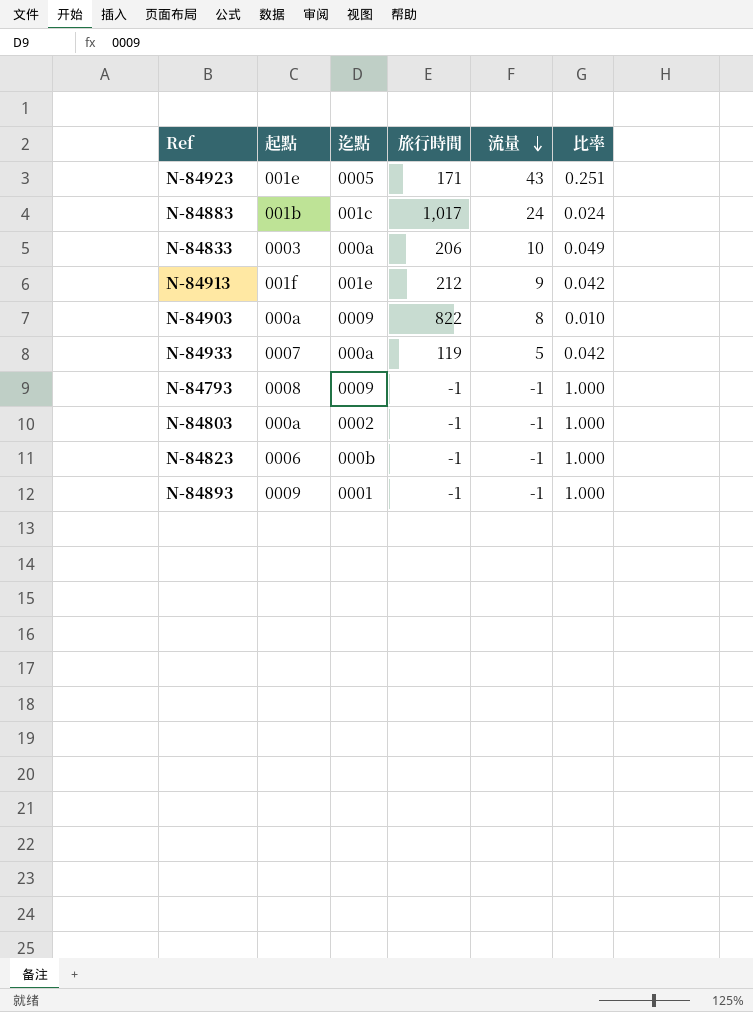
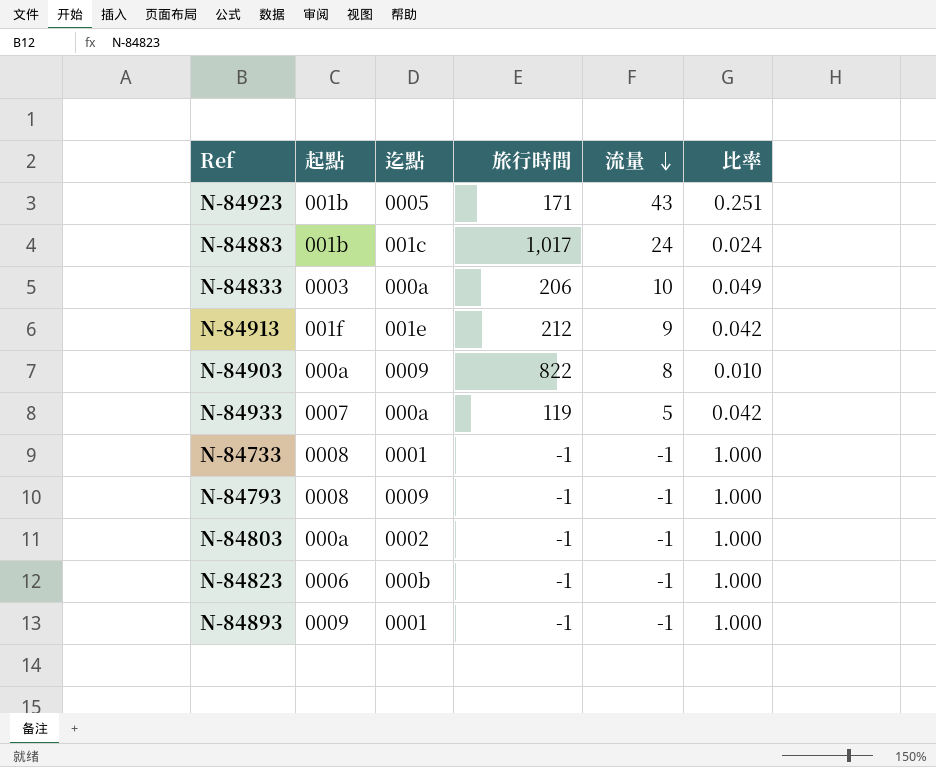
N-84923 | 起點: 001e -> 001b
row N-84733: none -> 0008 | 0001 | -1 | -1 | 1.000

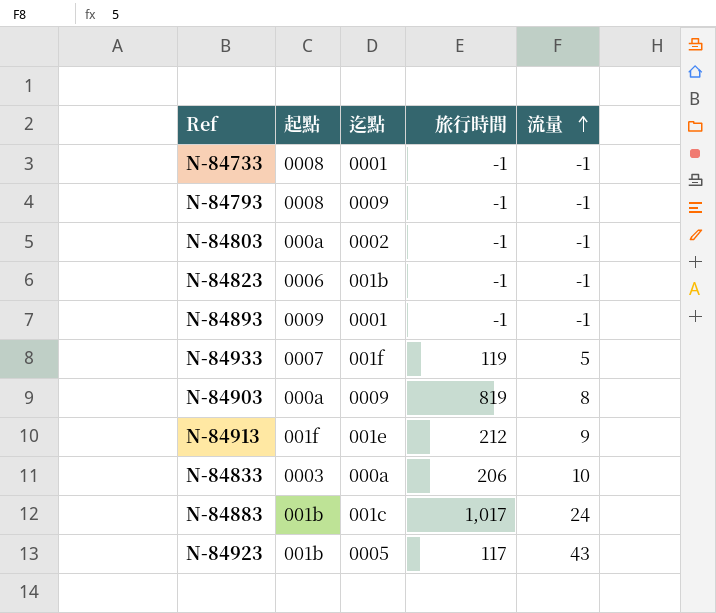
row order: 流量 descending -> 流量 ascending
column 比率 | formula: [流量] / [旅行時間] -> none
N-84823 | 迄點: 000b -> 001b
N-84933 | 迄點: 000a -> 001f
N-84903 | 旅行時間: 822 -> 819
N-84923 | 旅行時間: 171 -> 117

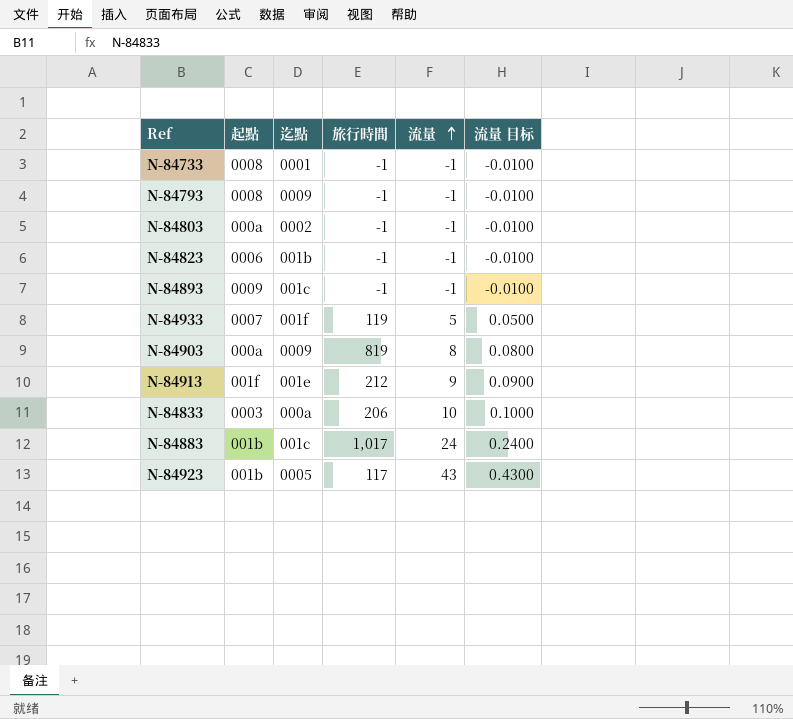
column 流量 目标 | formula: none -> [流量] * 0.01
N-84893 | 迄點: 0001 -> 001c

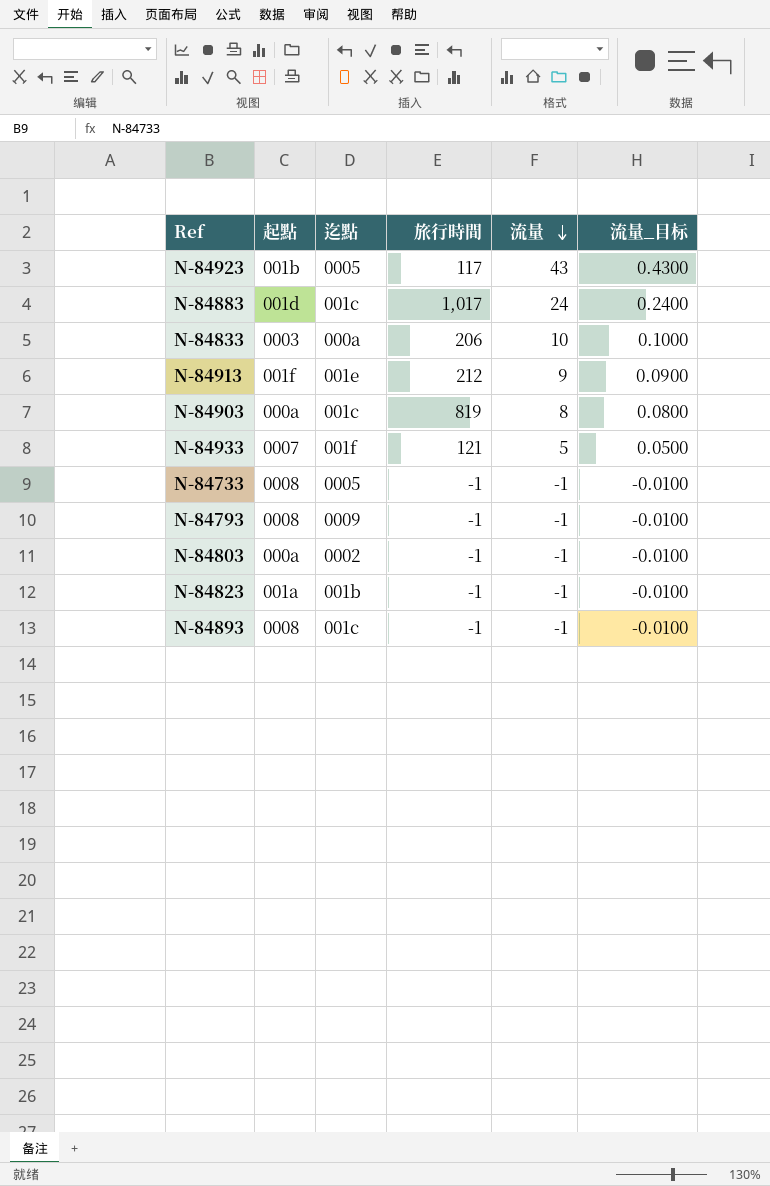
row order: 流量 ascending -> 流量 descending
column name: 流量 目标 -> 流量_目标
N-84883 | 起點: 001b -> 001d
N-84903 | 迄點: 0009 -> 001c
N-84933 | 旅行時間: 119 -> 121
N-84733 | 迄點: 0001 -> 0005
N-84823 | 起點: 0006 -> 001a
N-84893 | 起點: 0009 -> 0008

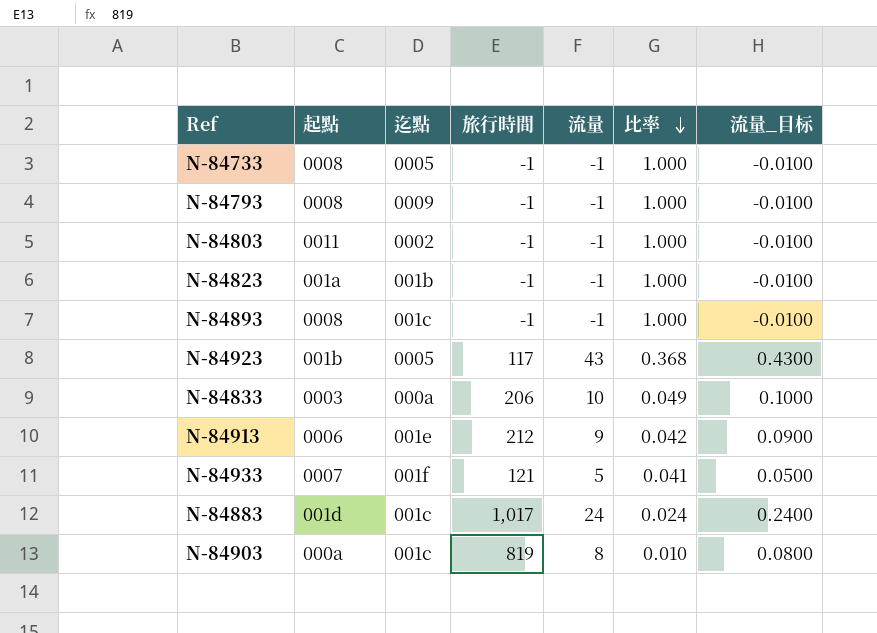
row order: 流量 descending -> 比率 descending
column 比率 | formula: none -> [流量] / [旅行時間]
N-84803 | 起點: 000a -> 0011
N-84913 | 起點: 001f -> 0006

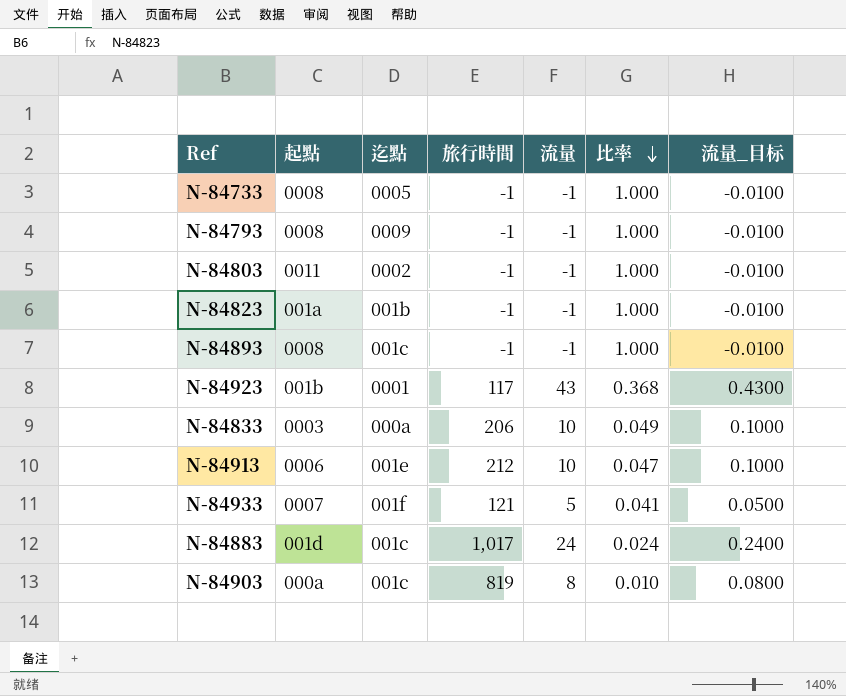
N-84923 | 迄點: 0005 -> 0001
N-84913 | 流量: 9 -> 10
N-84913 | 比率: 0.042 -> 0.047
N-84913 | 流量_目标: 0.0900 -> 0.1000

